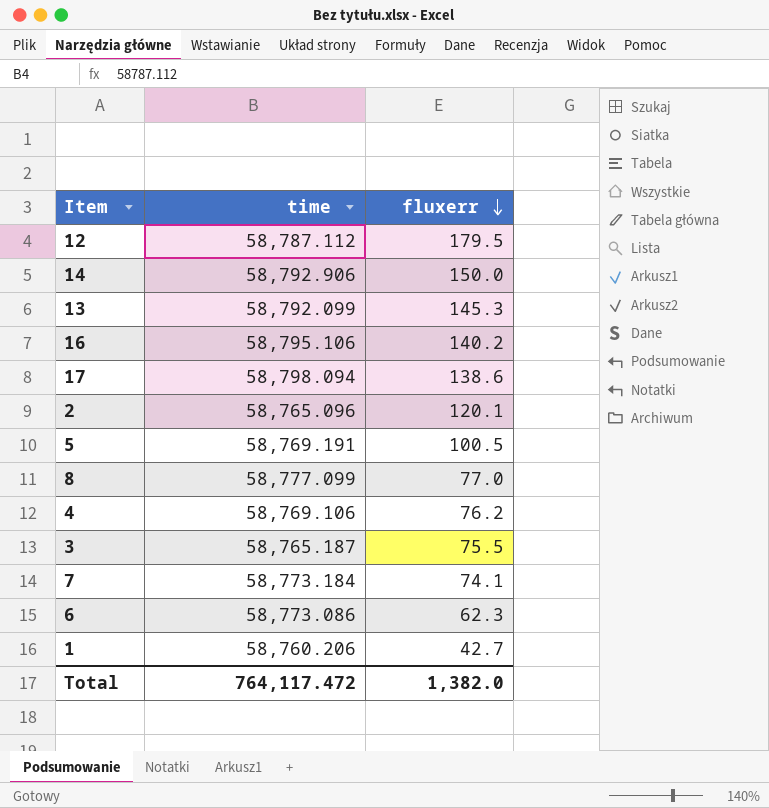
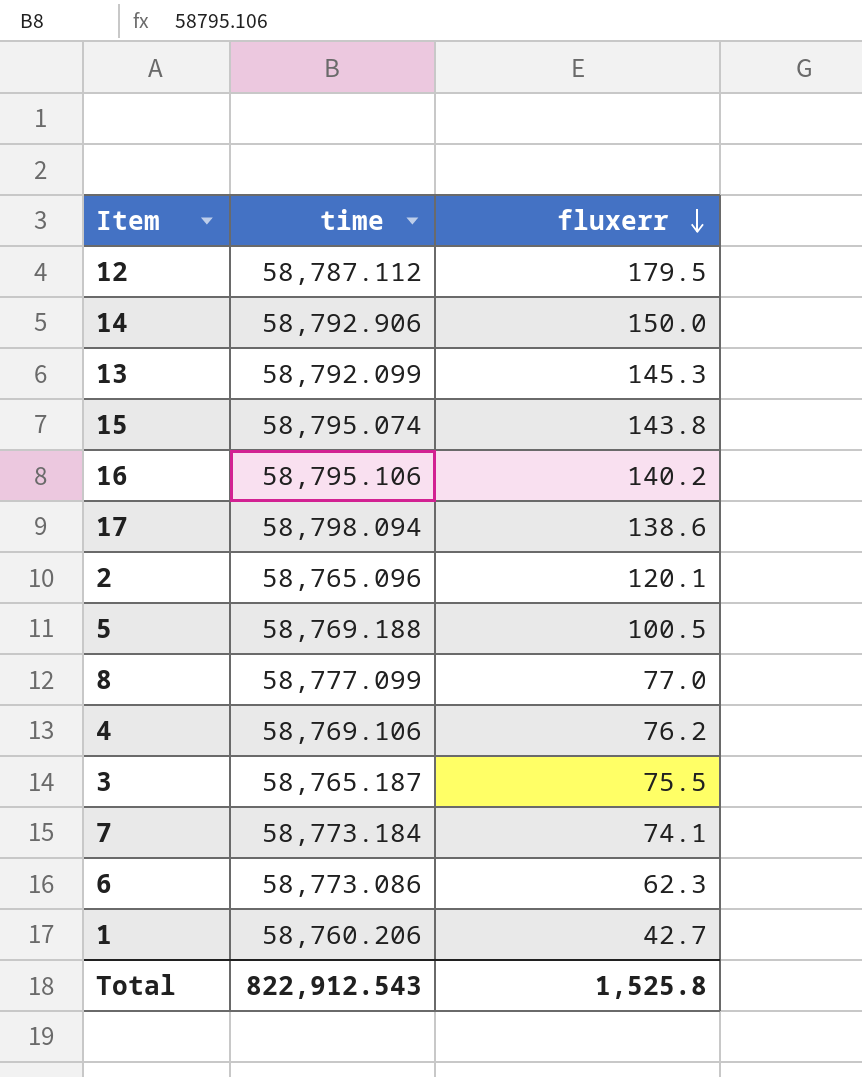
row 15: none -> 58,795.074 | 143.8
5 | time: 58,769.191 -> 58,769.188
Total | time: 764,117.472 -> 822,912.543
Total | fluxerr: 1,382.0 -> 1,525.8

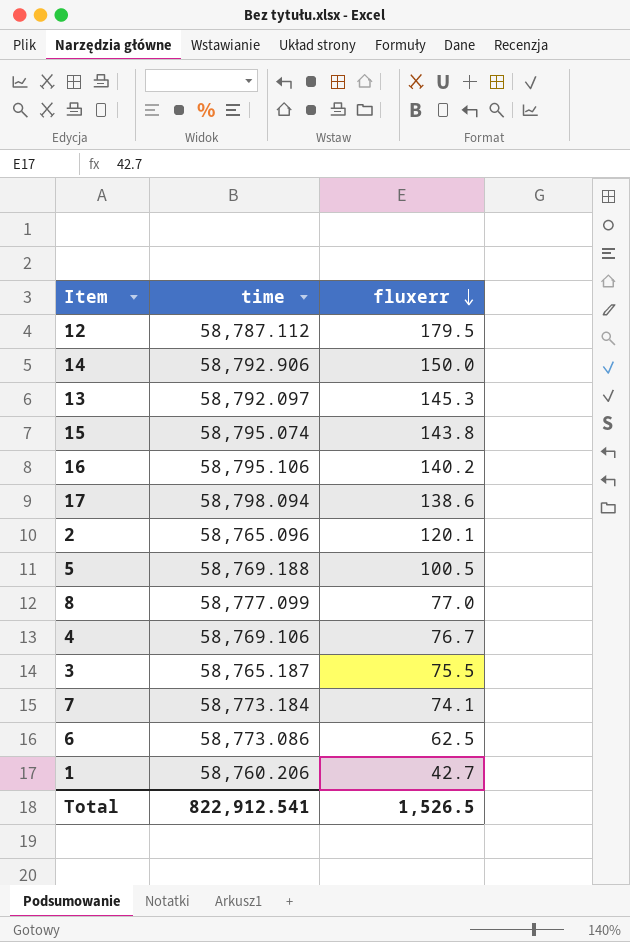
13 | time: 58,792.099 -> 58,792.097
4 | fluxerr: 76.2 -> 76.7
6 | fluxerr: 62.3 -> 62.5
Total | time: 822,912.543 -> 822,912.541
Total | fluxerr: 1,525.8 -> 1,526.5

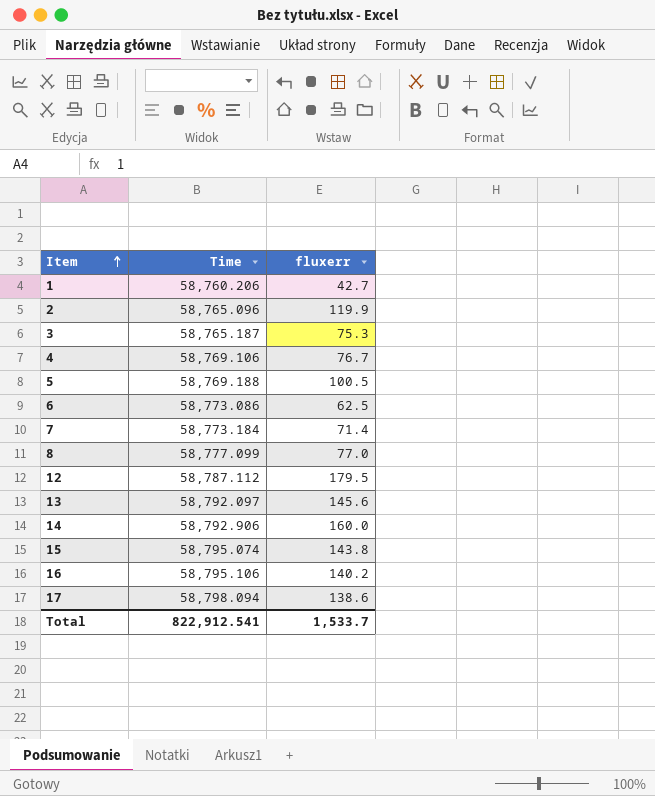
row order: fluxerr descending -> Item ascending
column name: time -> Time
2 | fluxerr: 120.1 -> 119.9
3 | fluxerr: 75.5 -> 75.3
7 | fluxerr: 74.1 -> 71.4
13 | fluxerr: 145.3 -> 145.6
14 | fluxerr: 150.0 -> 160.0
Total | fluxerr: 1,526.5 -> 1,533.7

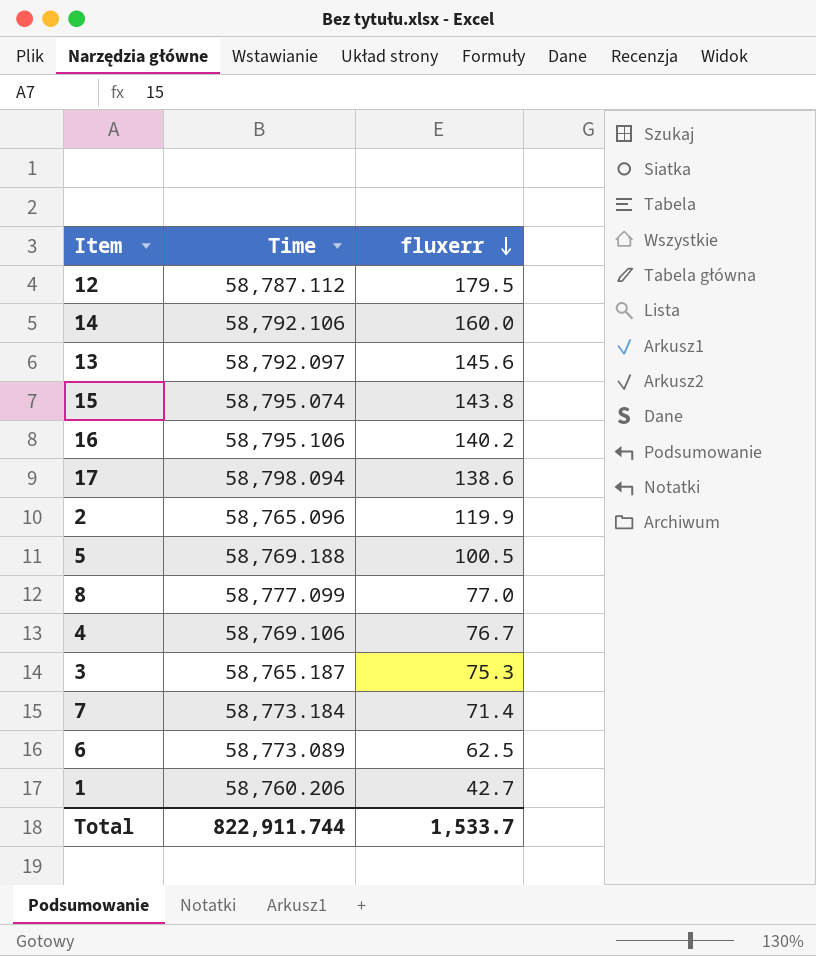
row order: Item ascending -> fluxerr descending
14 | Time: 58,792.906 -> 58,792.106
6 | Time: 58,773.086 -> 58,773.089
Total | Time: 822,912.541 -> 822,911.744

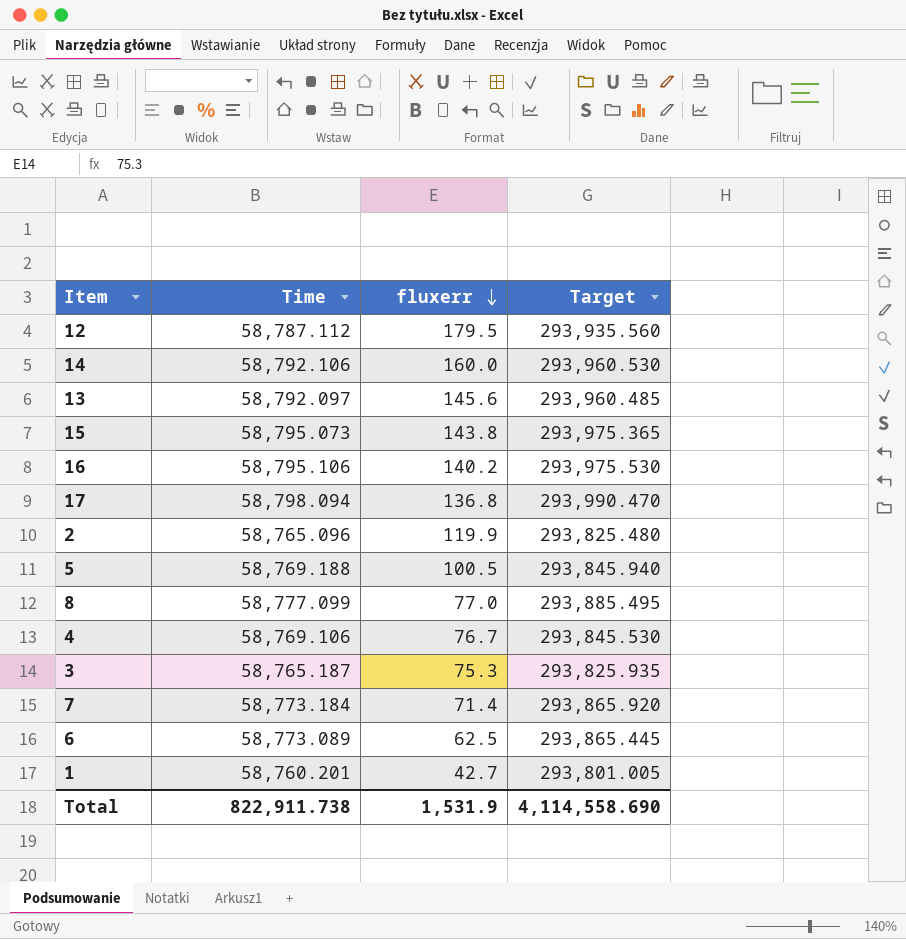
column Target | formula: none -> [Time] * 5
15 | Time: 58,795.074 -> 58,795.073
17 | fluxerr: 138.6 -> 136.8
1 | Time: 58,760.206 -> 58,760.201
Total | Time: 822,911.744 -> 822,911.738
Total | fluxerr: 1,533.7 -> 1,531.9

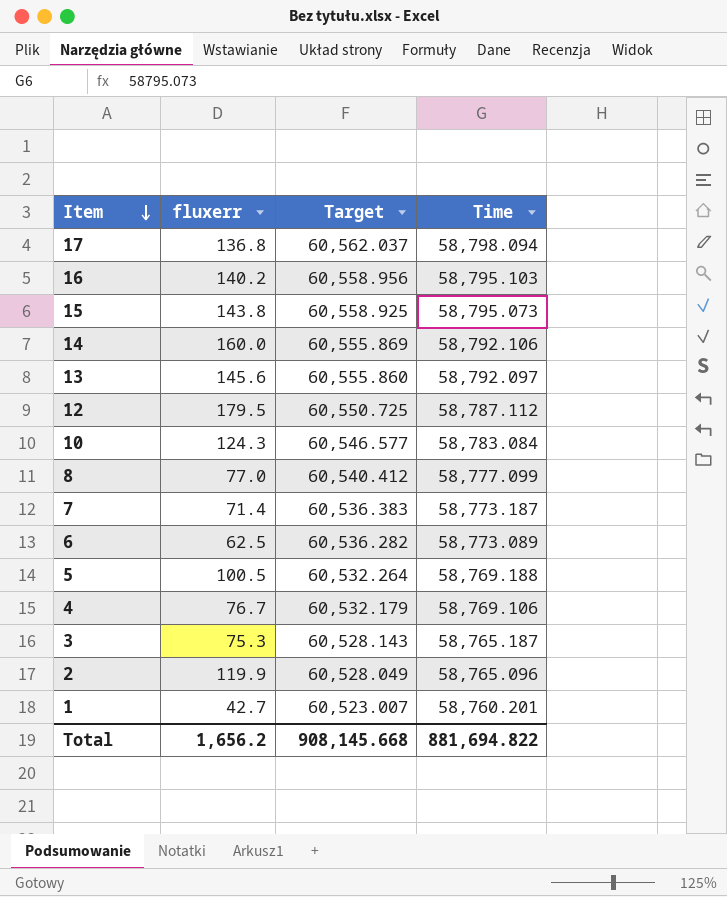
row order: fluxerr descending -> Item descending
column Target | formula: [Time] * 5 -> [Time] * 1.03
column Time | position: 2 -> 4
16 | Time: 58,795.106 -> 58,795.103
row 10: none -> 124.3 | 60,546.577 | 58,783.084
7 | Time: 58,773.184 -> 58,773.187
Total | fluxerr: 1,531.9 -> 1,656.2
Total | Target: 4,114,558.690 -> 908,145.668
Total | Time: 822,911.738 -> 881,694.822

